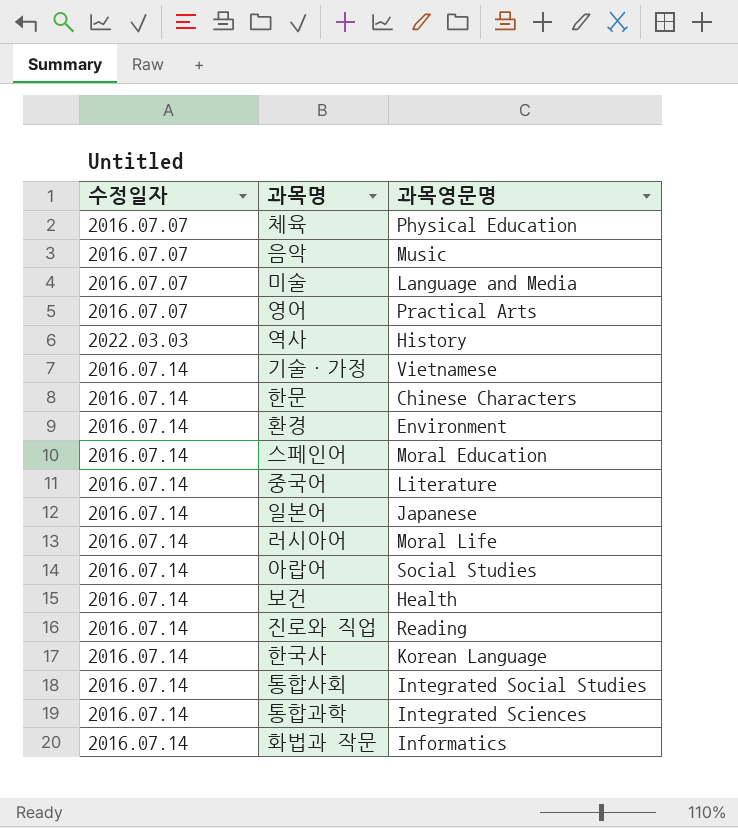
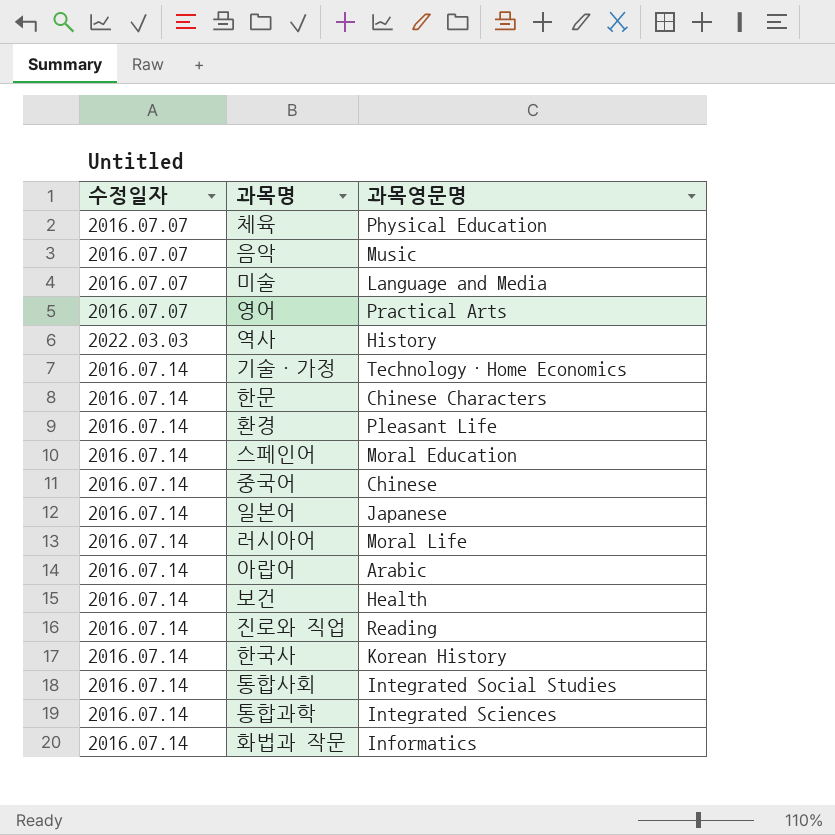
기술·가정 | 과목영문명: Vietnamese -> Technology·Home Economics
환경 | 과목영문명: Environment -> Pleasant Life
중국어 | 과목영문명: Literature -> Chinese
아랍어 | 과목영문명: Social Studies -> Arabic
한국사 | 과목영문명: Korean Language -> Korean History

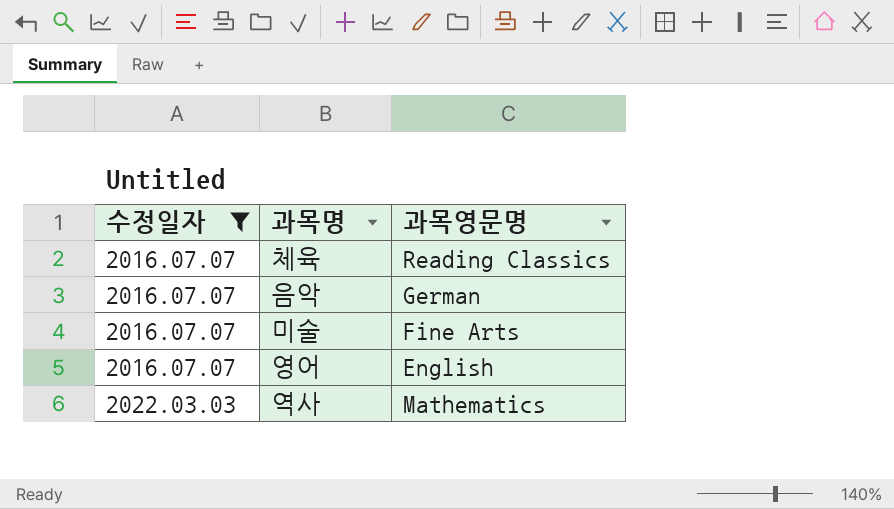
filter: none -> 수정일자 != 2016.07.14
체육 | 과목영문명: Physical Education -> Reading Classics
음악 | 과목영문명: Music -> German
미술 | 과목영문명: Language and Media -> Fine Arts
영어 | 과목영문명: Practical Arts -> English
역사 | 과목영문명: History -> Mathematics

